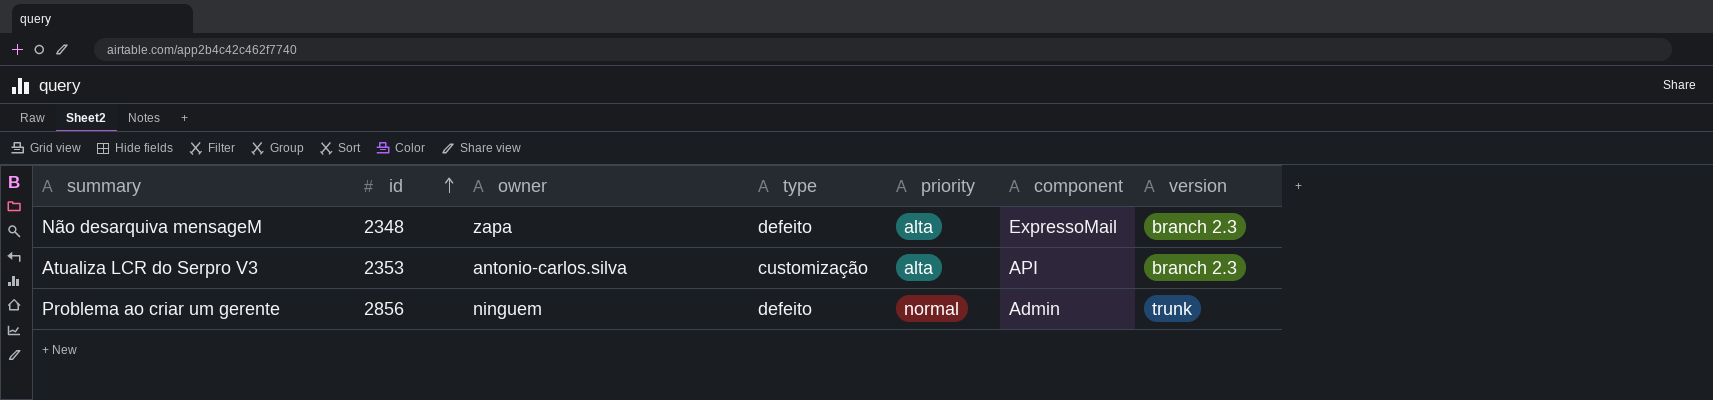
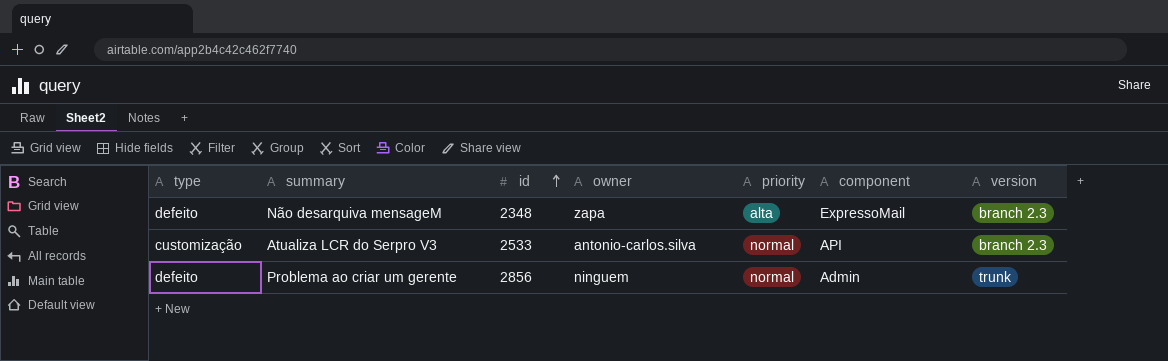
column type | position: 4 -> 1
Atualiza LCR do Serpro V3 | id: 2353 -> 2533
Atualiza LCR do Serpro V3 | priority: alta -> normal

